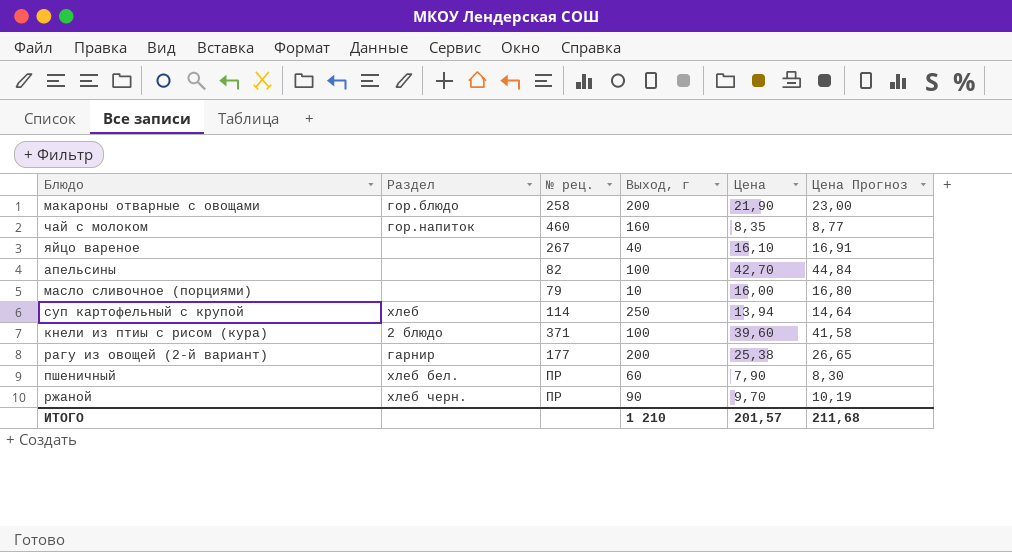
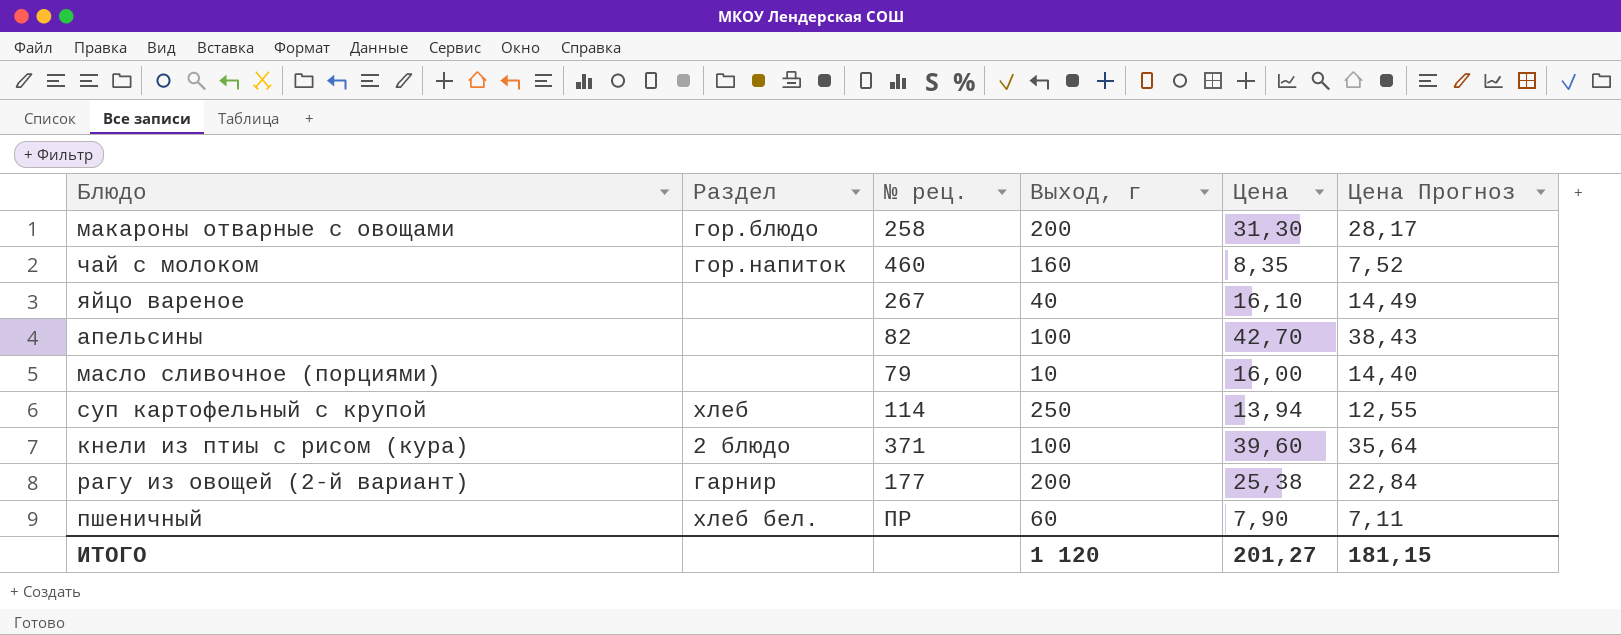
column Цена Прогноз | formula: [Цена] * 1,05 -> [Цена] * 0,9
row ржаной: хлеб черн. | ПР | 90 | 9,70 | 10,19 -> none
макароны отварные с овощами | Цена: 21,90 -> 31,30
ИТОГО | Выход, г: 1 210 -> 1 120
ИТОГО | Цена: 201,57 -> 201,27
ИТОГО | Цена Прогноз: 211,68 -> 181,15

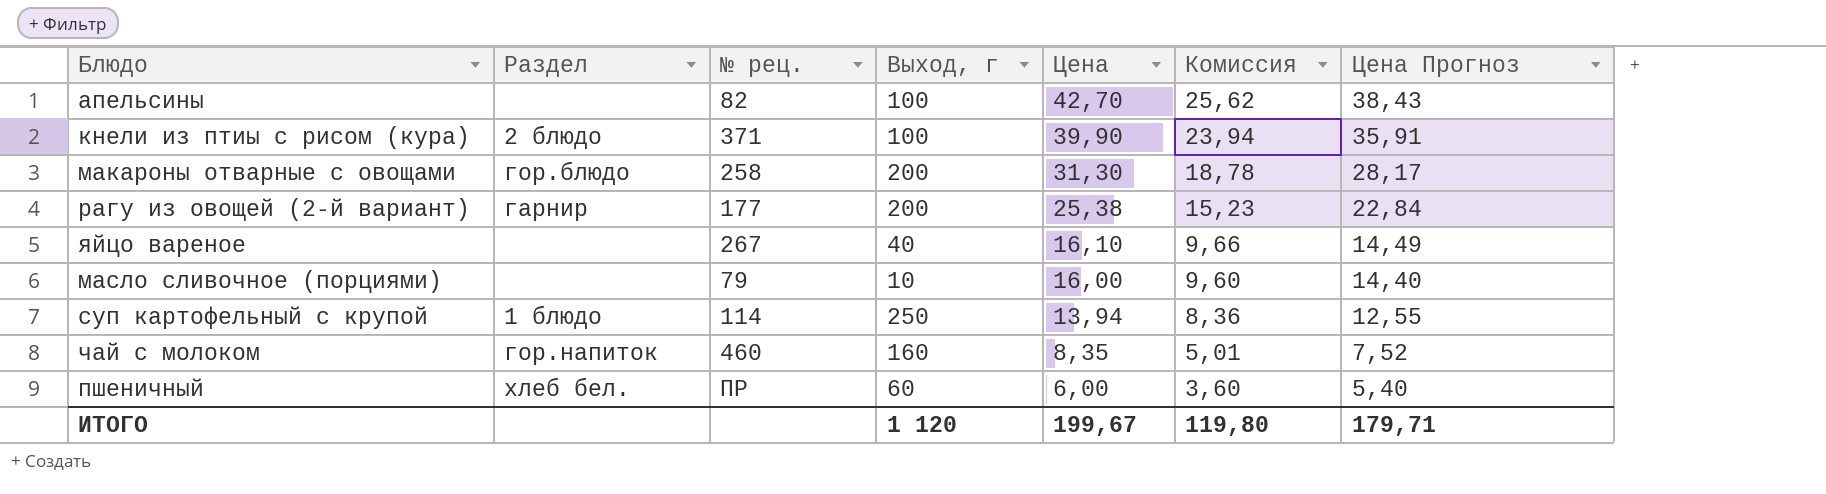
row order: none -> Цена descending
column Комиссия | formula: none -> [Цена] * 0,6
кнели из птиы с рисом (кура) | Цена: 39,60 -> 39,90
кнели из птиы с рисом (кура) | Цена Прогноз: 35,64 -> 35,91
суп картофельный с крупой | Раздел: хлеб -> 1 блюдо
пшеничный | Цена: 7,90 -> 6,00
пшеничный | Цена Прогноз: 7,11 -> 5,40
ИТОГО | Цена: 201,27 -> 199,67
ИТОГО | Цена Прогноз: 181,15 -> 179,71

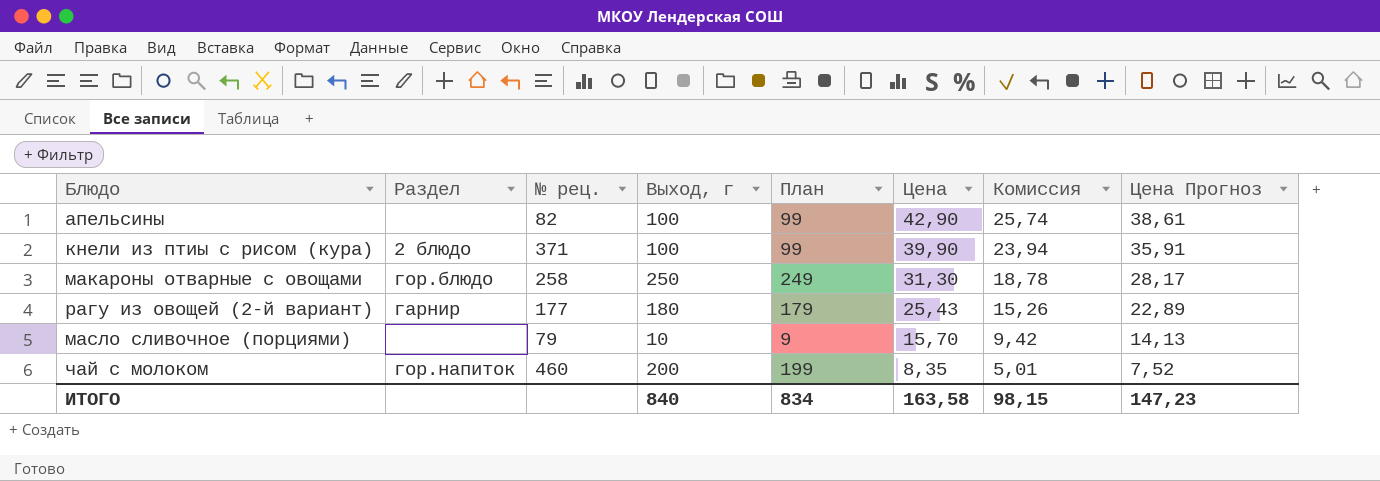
column План | formula: none -> [Выход, г] - 1
row яйцо вареное: none | 267 | 40 | 16,10 | 9,66 | 14,49 -> none
row суп картофельный с крупой: 1 блюдо | 114 | 250 | 13,94 | 8,36 | 12,55 -> none
row пшеничный: хлеб бел. | ПР | 60 | 6,00 | 3,60 | 5,40 -> none
апельсины | Цена: 42,70 -> 42,90
апельсины | Комиссия: 25,62 -> 25,74
апельсины | Цена Прогноз: 38,43 -> 38,61
макароны отварные с овощами | Выход, г: 200 -> 250
рагу из овощей (2-й вариант) | Выход, г: 200 -> 180
рагу из овощей (2-й вариант) | Цена: 25,38 -> 25,43
рагу из овощей (2-й вариант) | Комиссия: 15,23 -> 15,26
рагу из овощей (2-й вариант) | Цена Прогноз: 22,84 -> 22,89
масло сливочное (порциями) | Цена: 16,00 -> 15,70
масло сливочное (порциями) | Комиссия: 9,60 -> 9,42
масло сливочное (порциями) | Цена Прогноз: 14,40 -> 14,13
чай с молоком | Выход, г: 160 -> 200
ИТОГО | Выход, г: 1 120 -> 840
ИТОГО | Цена: 199,67 -> 163,58
ИТОГО | Комиссия: 119,80 -> 98,15
ИТОГО | Цена Прогноз: 179,71 -> 147,23

